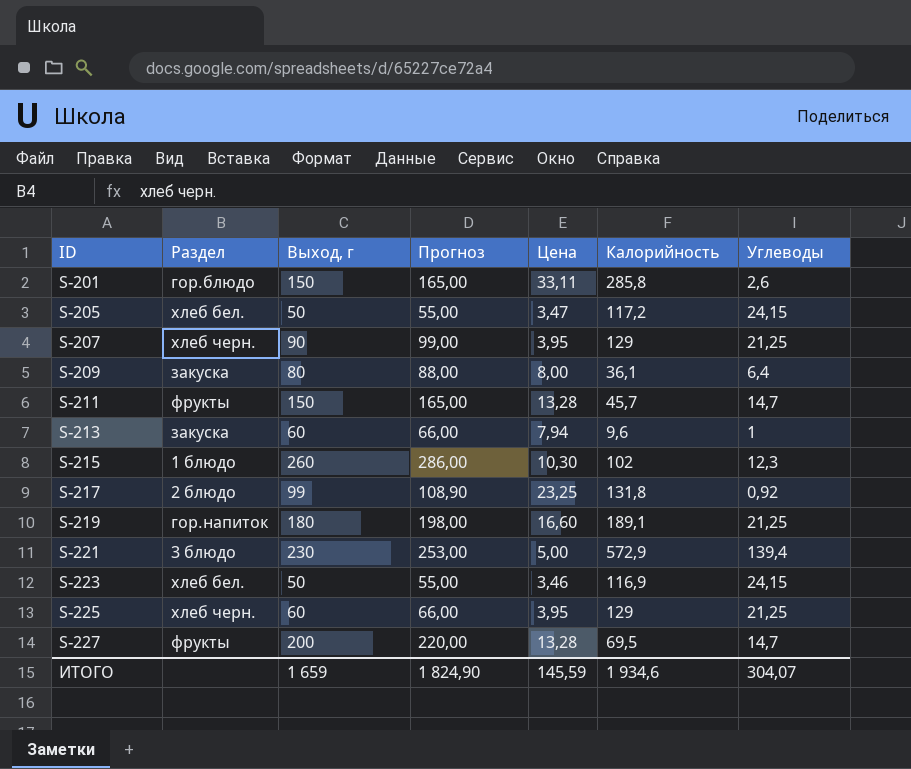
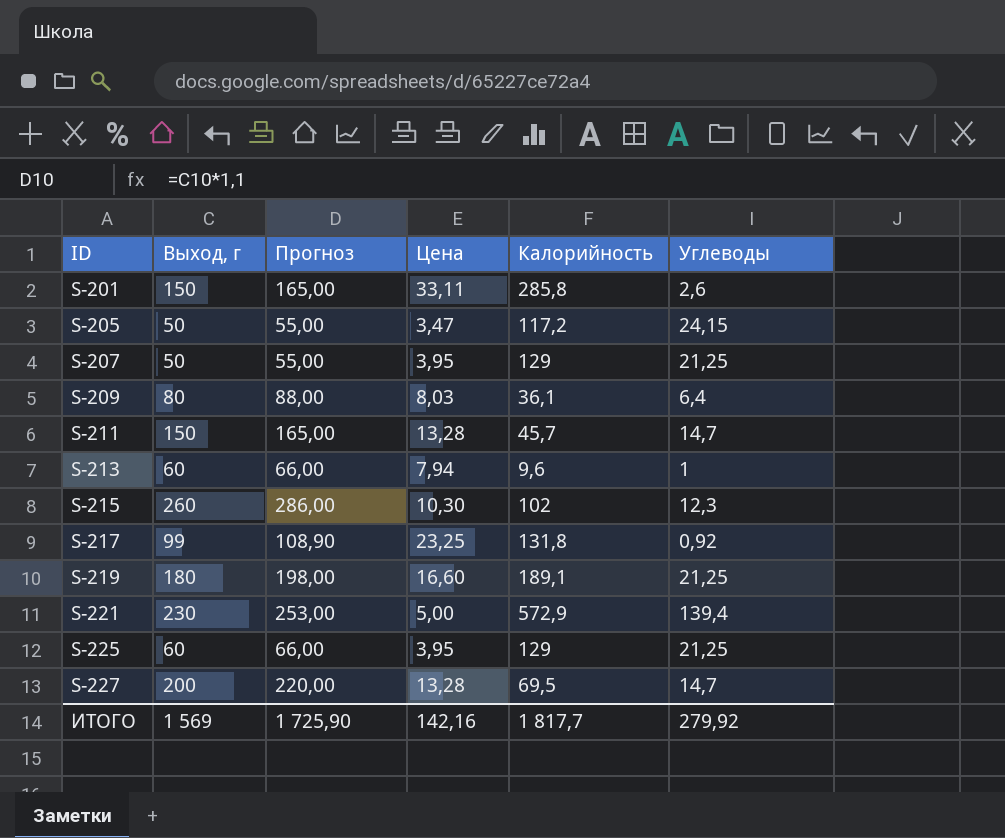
column Раздел | position: 2 -> none
row S-223: хлеб бел. | 50 | 55,00 | 3,46 | 116,9 | 24,15 -> none
S-207 | Выход, г: 90 -> 50
S-207 | Прогноз: 99,00 -> 55,00
S-209 | Цена: 8,00 -> 8,03
ИТОГО | Выход, г: 1 659 -> 1 569
ИТОГО | Прогноз: 1 824,90 -> 1 725,90
ИТОГО | Цена: 145,59 -> 142,16
ИТОГО | Калорийность: 1 934,6 -> 1 817,7
ИТОГО | Углеводы: 304,07 -> 279,92

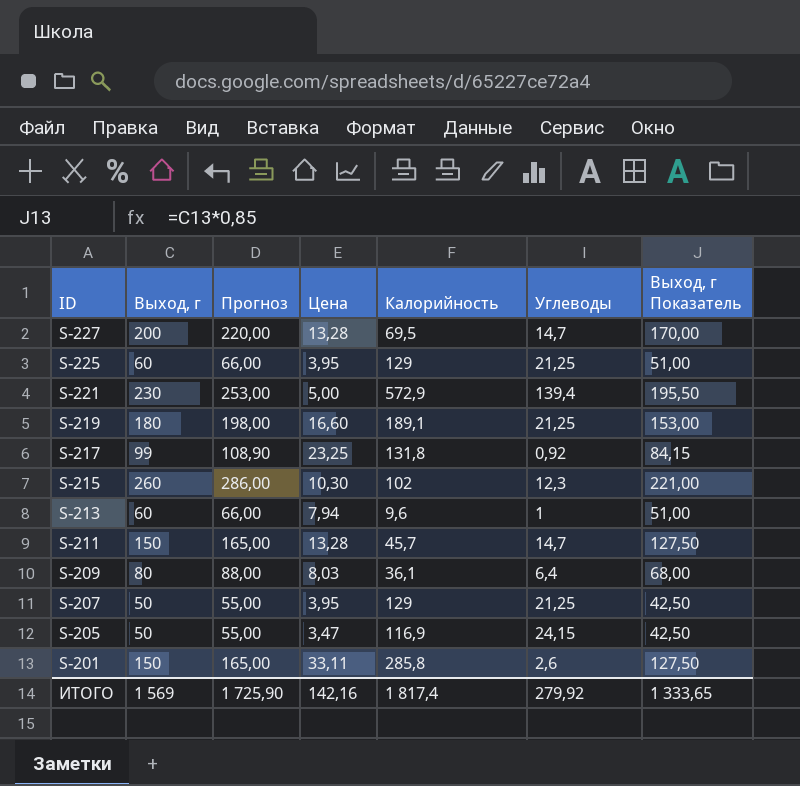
row order: ID ascending -> ID descending
column Выход, г Показатель | formula: none -> [Выход, г] * 0,85
S-205 | Калорийность: 117,2 -> 116,9
ИТОГО | Калорийность: 1 817,7 -> 1 817,4

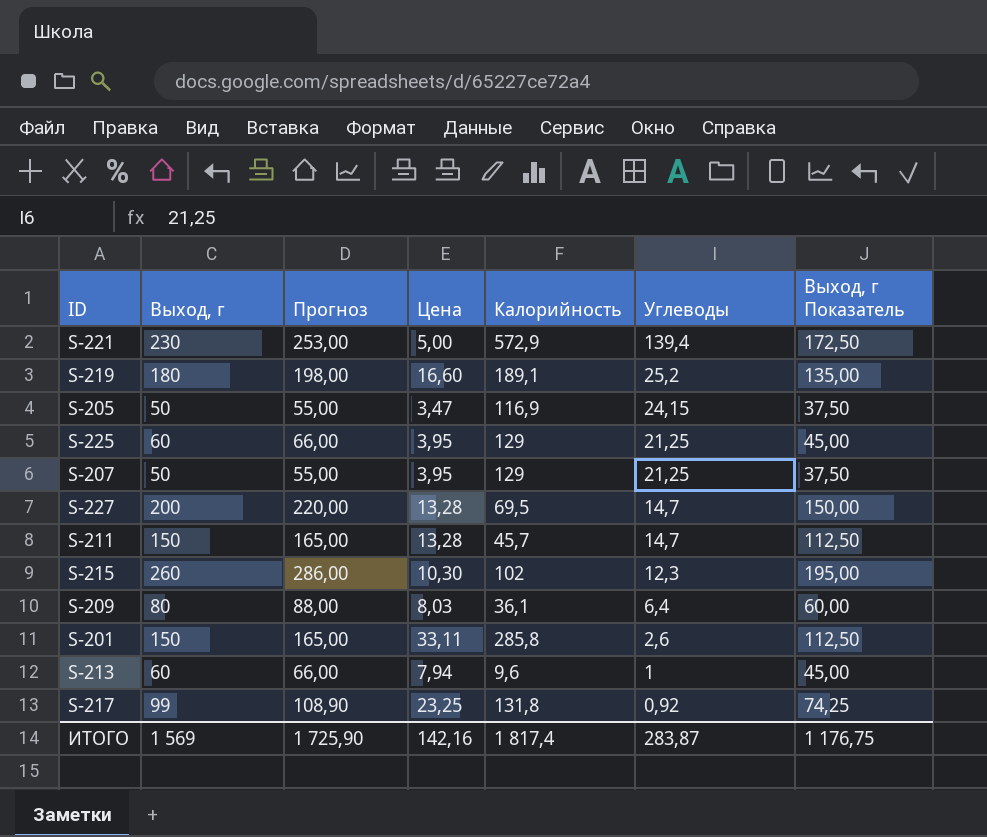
row order: ID descending -> Углеводы descending
column Выход, г Показатель | formula: [Выход, г] * 0,85 -> [Выход, г] * 0,75
S-219 | Углеводы: 21,25 -> 25,2
ИТОГО | Углеводы: 279,92 -> 283,87
ИТОГО | Выход, г Показатель: 1 333,65 -> 1 176,75

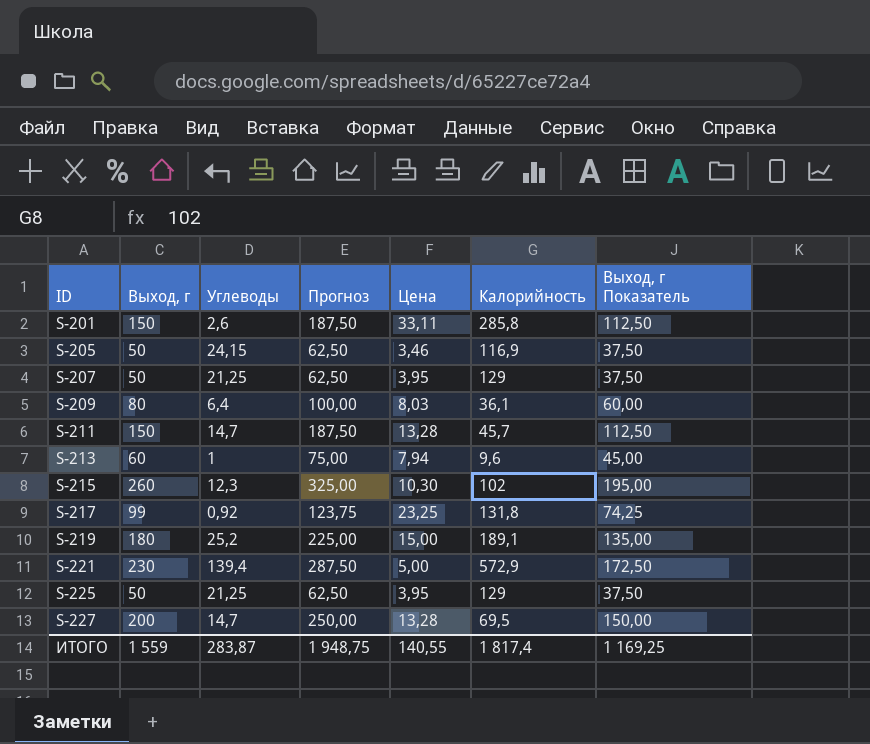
row order: Углеводы descending -> ID ascending
column Углеводы | position: 6 -> 3
column Прогноз | formula: [Выход, г] * 1,1 -> [Выход, г] * 1,25
S-205 | Цена: 3,47 -> 3,46
S-219 | Цена: 16,60 -> 15,00
S-225 | Выход, г: 60 -> 50
S-225 | Выход, г Показатель: 45,00 -> 37,50
ИТОГО | Выход, г: 1 569 -> 1 559
ИТОГО | Прогноз: 1 725,90 -> 1 948,75
ИТОГО | Цена: 142,16 -> 140,55
ИТОГО | Выход, г Показатель: 1 176,75 -> 1 169,25

